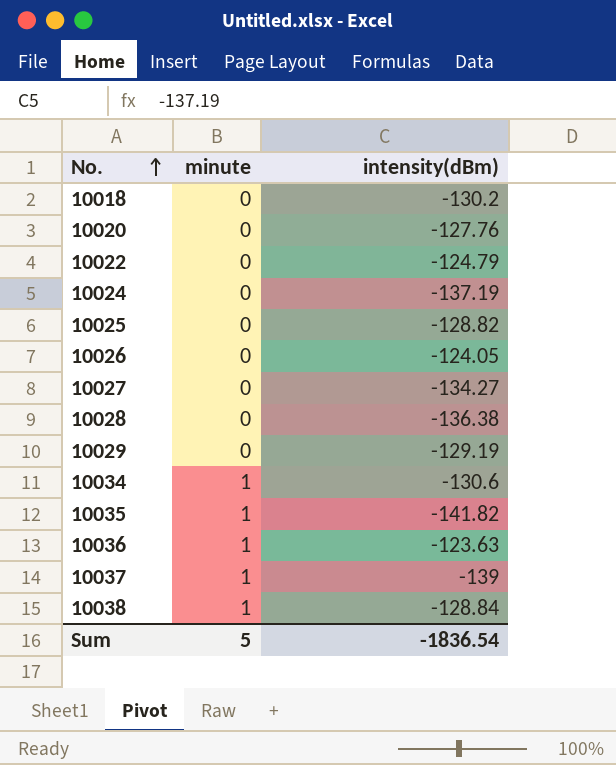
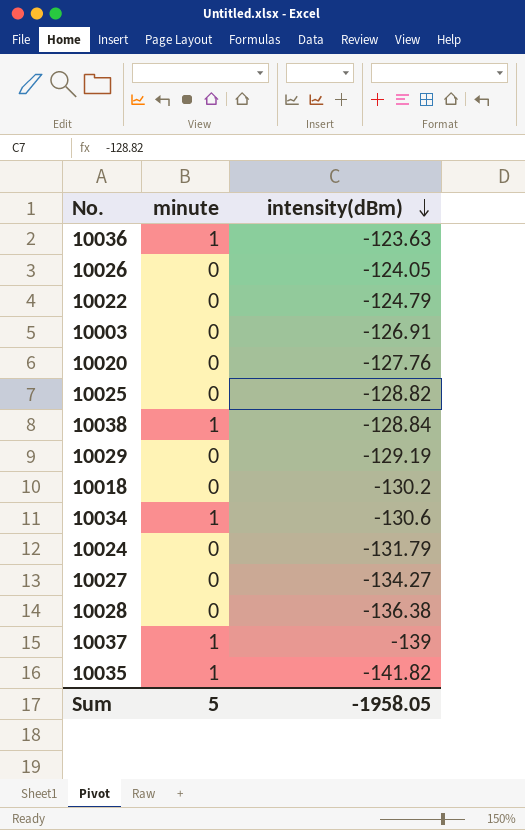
row order: No. ascending -> intensity(dBm) descending
row 10003: none -> 0 | -126.91
10024 | intensity(dBm): -137.19 -> -131.79
Sum | intensity(dBm): -1836.54 -> -1958.05

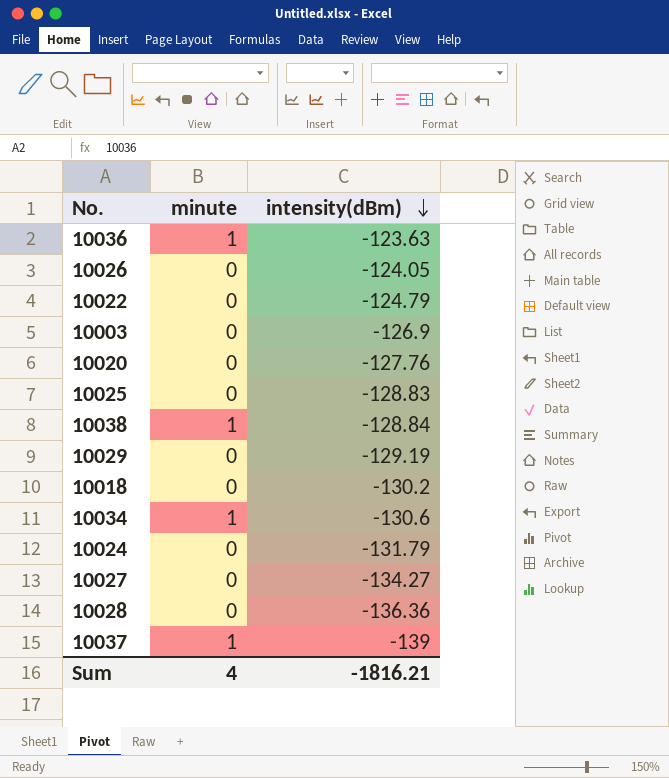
row 10035: 1 | -141.82 -> none
10003 | intensity(dBm): -126.91 -> -126.9
10025 | intensity(dBm): -128.82 -> -128.83
10028 | intensity(dBm): -136.38 -> -136.36
Sum | minute: 5 -> 4
Sum | intensity(dBm): -1958.05 -> -1816.21

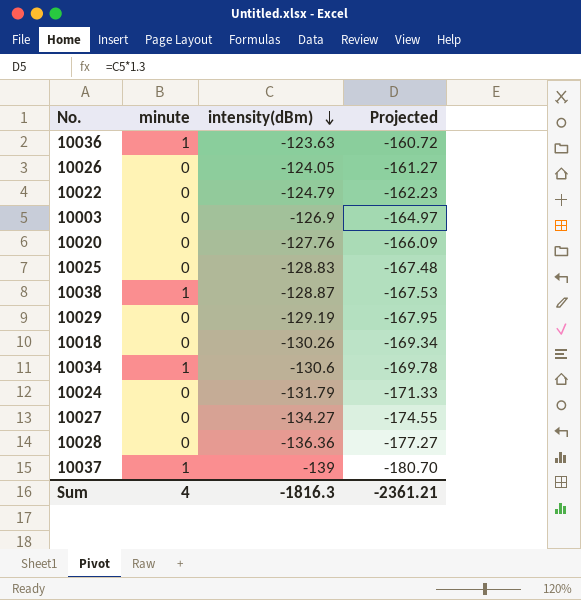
column Projected | formula: none -> [intensity(dBm)] * 1.3
10038 | intensity(dBm): -128.84 -> -128.87
10018 | intensity(dBm): -130.2 -> -130.26
Sum | intensity(dBm): -1816.21 -> -1816.3

